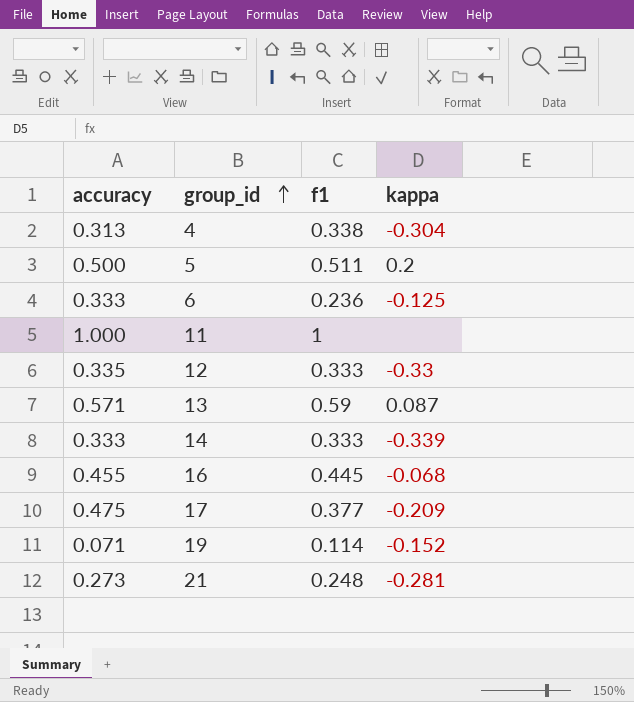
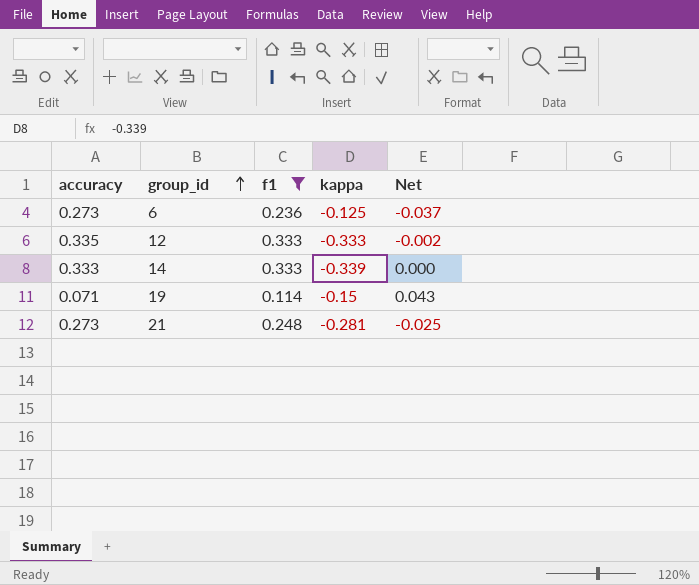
filter: none -> f1 <= 0.333
column Net | formula: none -> [f1] - [accuracy]
6 | accuracy: 0.333 -> 0.273
12 | kappa: -0.33 -> -0.333
19 | kappa: -0.152 -> -0.15

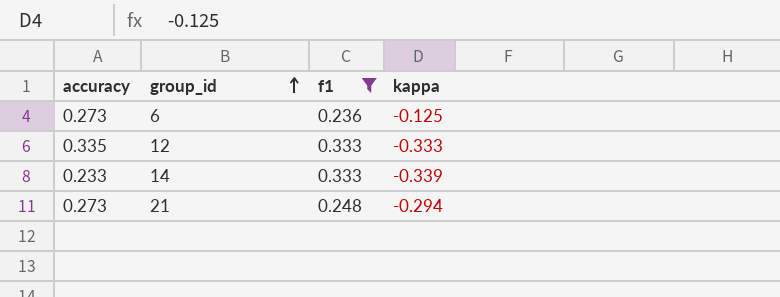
column Net | formula: [f1] - [accuracy] -> none
row 19: 0.071 | 0.114 | -0.15 | 0.043 -> none
14 | accuracy: 0.333 -> 0.233
21 | kappa: -0.281 -> -0.294

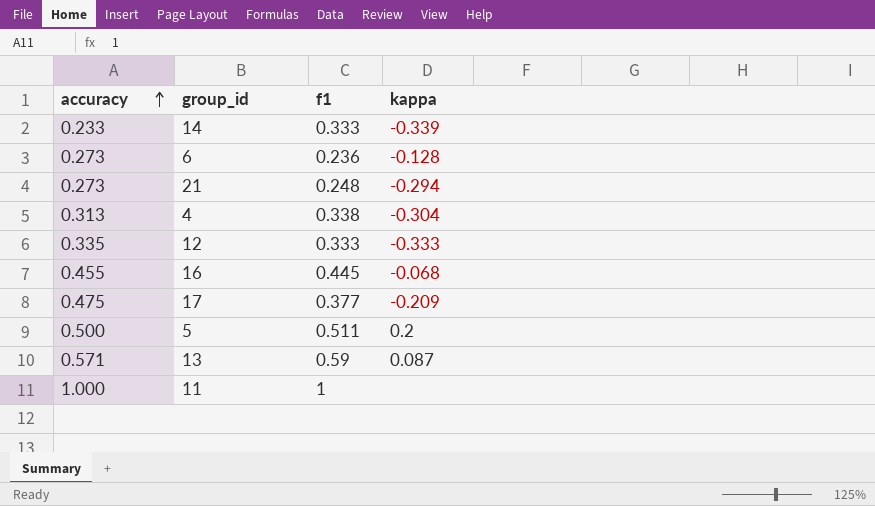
filter: f1 <= 0.333 -> none
row order: group_id ascending -> accuracy ascending
6 | kappa: -0.125 -> -0.128

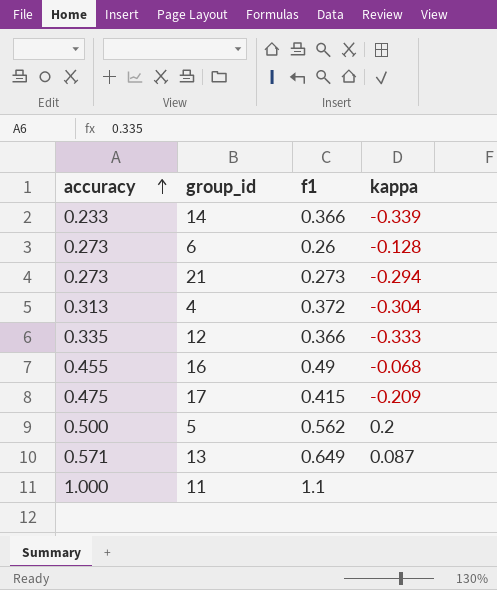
14 | f1: 0.333 -> 0.366
6 | f1: 0.236 -> 0.26
21 | f1: 0.248 -> 0.273
4 | f1: 0.338 -> 0.372
12 | f1: 0.333 -> 0.366
16 | f1: 0.445 -> 0.49
17 | f1: 0.377 -> 0.415
5 | f1: 0.511 -> 0.562
13 | f1: 0.59 -> 0.649
11 | f1: 1 -> 1.1

